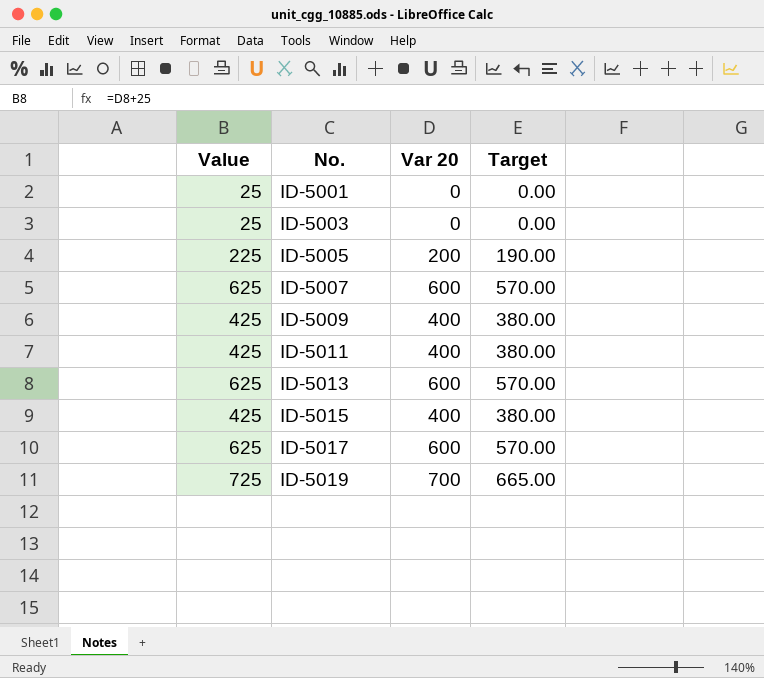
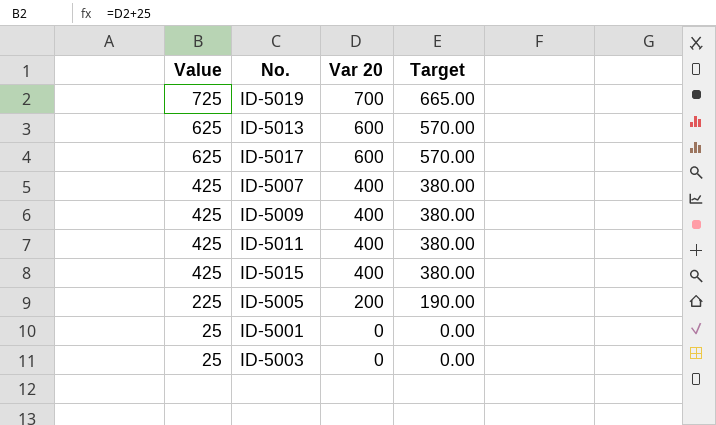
row order: No. ascending -> Value descending
ID-5007 | Value: 625 -> 425
ID-5007 | Var 20: 600 -> 400
ID-5007 | Target: 570.00 -> 380.00

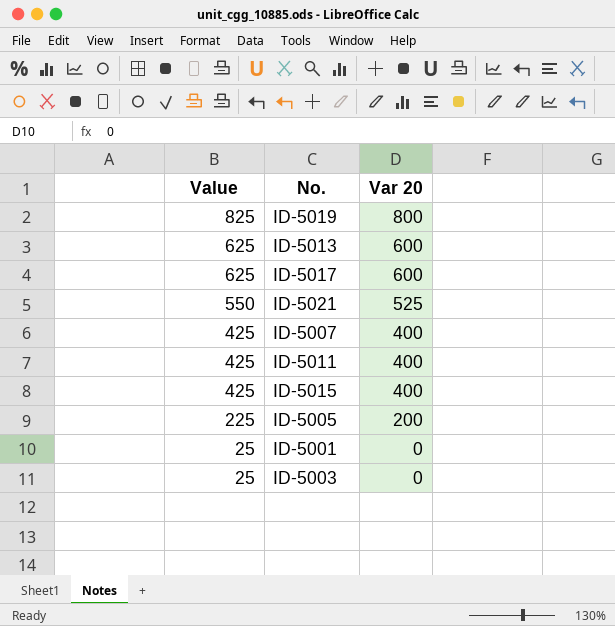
column Target | formula: [Var 20] * 0.95 -> none
row ID-5009: 425 | 400 | 380.00 -> none
ID-5019 | Value: 725 -> 825
ID-5019 | Var 20: 700 -> 800
row ID-5021: none -> 550 | 525

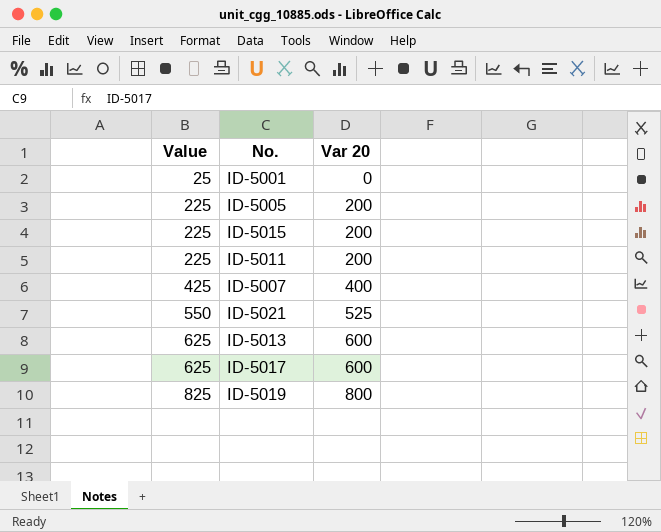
row order: Value descending -> Value ascending
row ID-5003: 25 | 0 -> none
ID-5015 | Value: 425 -> 225
ID-5015 | Var 20: 400 -> 200
ID-5011 | Value: 425 -> 225
ID-5011 | Var 20: 400 -> 200

